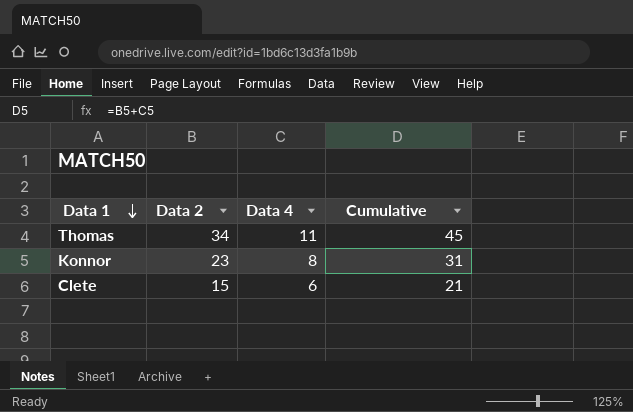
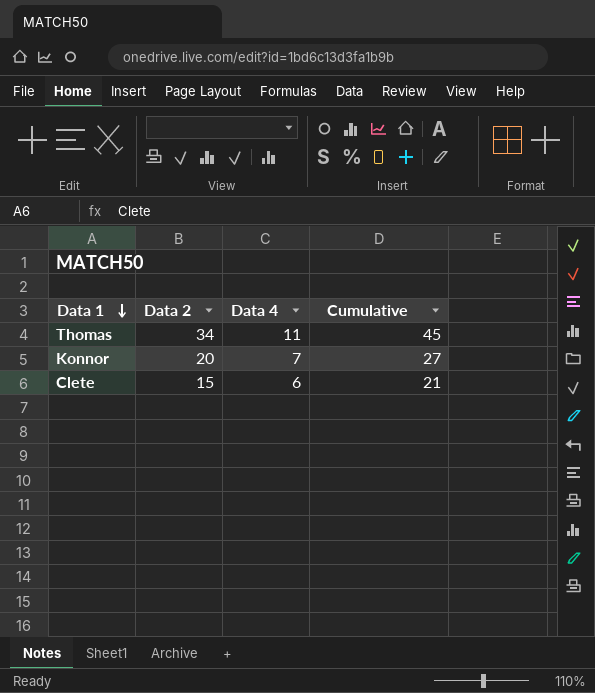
Konnor | Data 2: 23 -> 20
Konnor | Data 4: 8 -> 7
Konnor | Cumulative: 31 -> 27

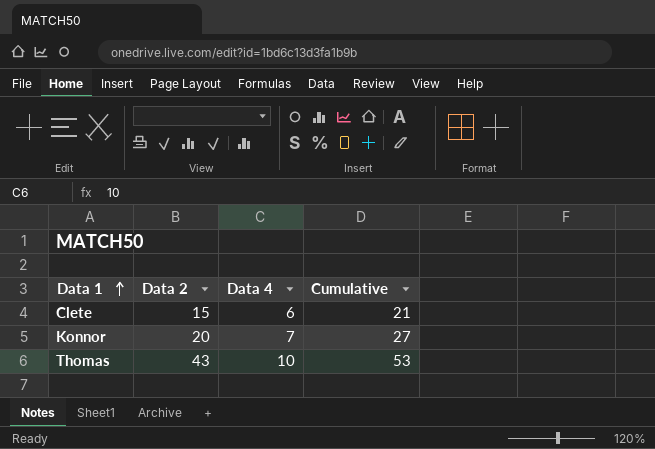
row order: Data 1 descending -> Data 1 ascending
Thomas | Data 2: 34 -> 43
Thomas | Data 4: 11 -> 10
Thomas | Cumulative: 45 -> 53

